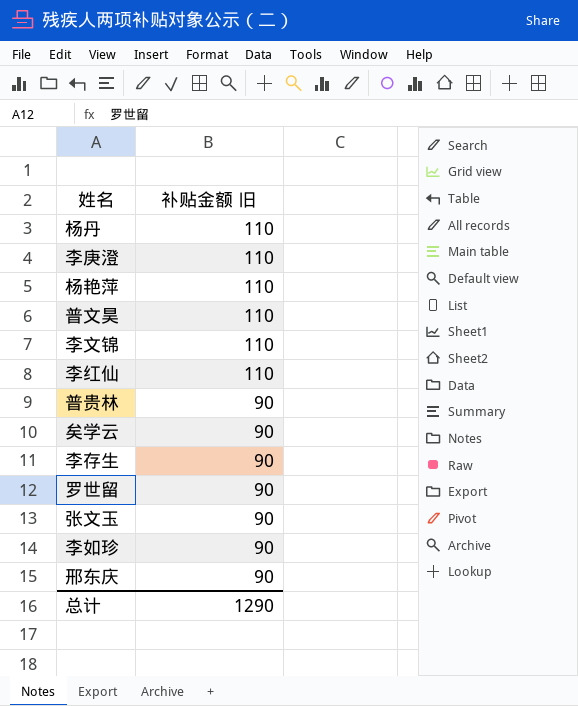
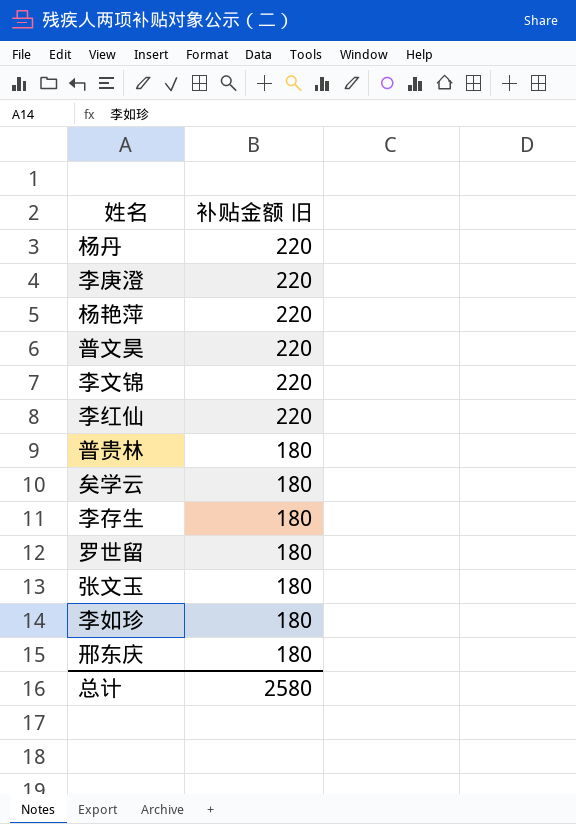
杨丹 | 补贴金额 旧: 110 -> 220
李庚澄 | 补贴金额 旧: 110 -> 220
杨艳萍 | 补贴金额 旧: 110 -> 220
普文昊 | 补贴金额 旧: 110 -> 220
李文锦 | 补贴金额 旧: 110 -> 220
李红仙 | 补贴金额 旧: 110 -> 220
普贵林 | 补贴金额 旧: 90 -> 180
矣学云 | 补贴金额 旧: 90 -> 180
李存生 | 补贴金额 旧: 90 -> 180
罗世留 | 补贴金额 旧: 90 -> 180
张文玉 | 补贴金额 旧: 90 -> 180
李如珍 | 补贴金额 旧: 90 -> 180
邢东庆 | 补贴金额 旧: 90 -> 180
总计 | 补贴金额 旧: 1290 -> 2580

